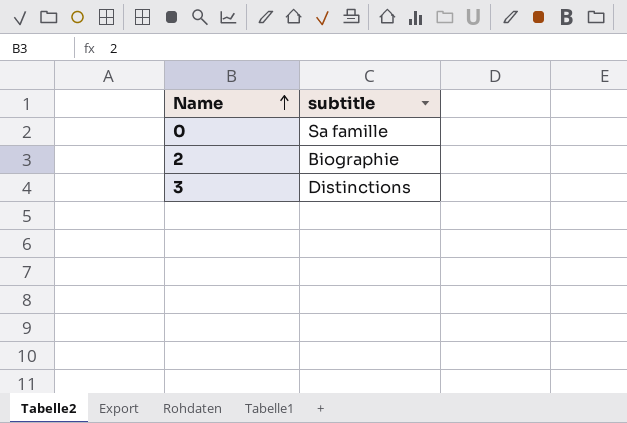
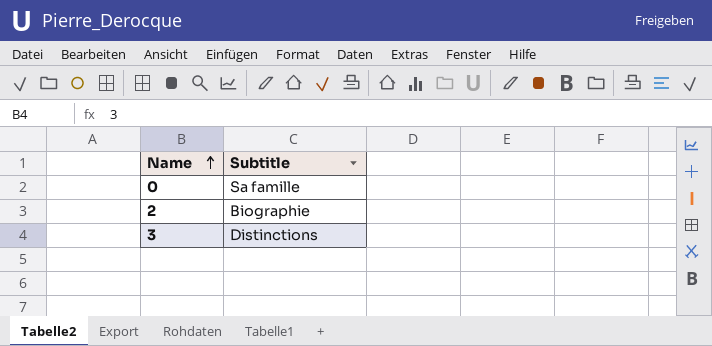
column name: subtitle -> Subtitle

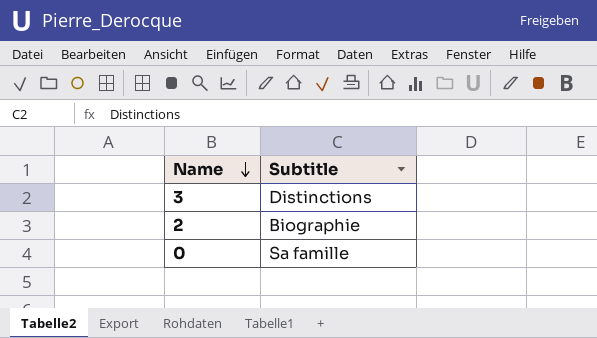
row order: Name ascending -> Name descending

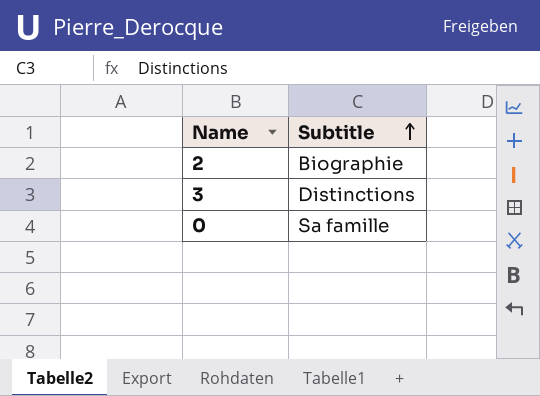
row order: Name descending -> Subtitle ascending

